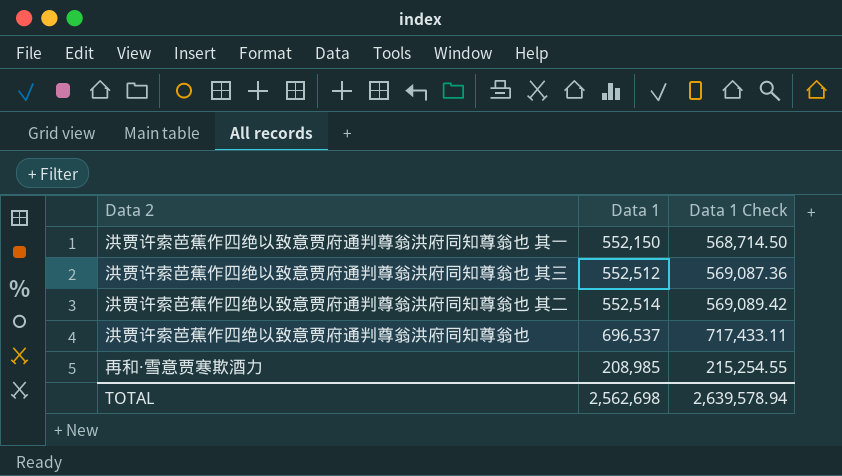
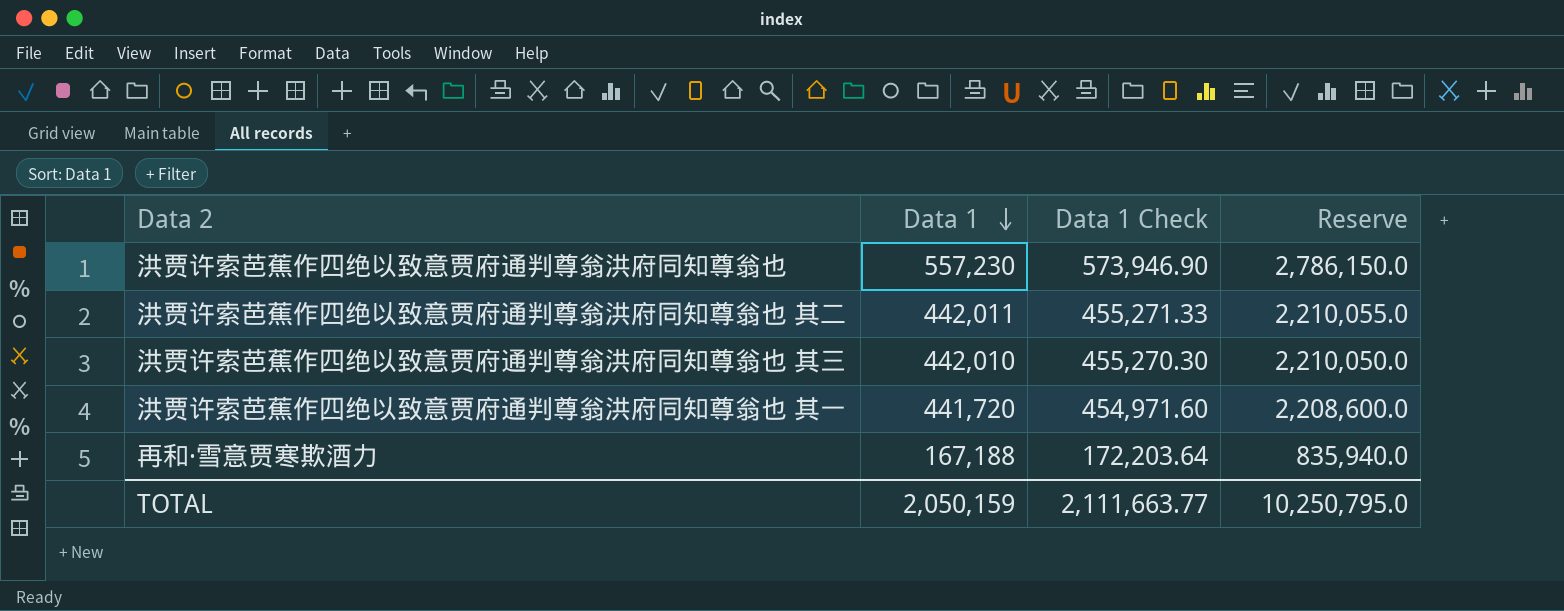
row order: none -> Data 1 descending
column Reserve | formula: none -> [Data 1] * 5
洪贾许索芭蕉作四绝以致意贾府通判尊翁洪府同知尊翁也 | Data 1: 696,537 -> 557,230
洪贾许索芭蕉作四绝以致意贾府通判尊翁洪府同知尊翁也 | Data 1 Check: 717,433.11 -> 573,946.90
洪贾许索芭蕉作四绝以致意贾府通判尊翁洪府同知尊翁也 其二 | Data 1: 552,514 -> 442,011
洪贾许索芭蕉作四绝以致意贾府通判尊翁洪府同知尊翁也 其二 | Data 1 Check: 569,089.42 -> 455,271.33
洪贾许索芭蕉作四绝以致意贾府通判尊翁洪府同知尊翁也 其三 | Data 1: 552,512 -> 442,010
洪贾许索芭蕉作四绝以致意贾府通判尊翁洪府同知尊翁也 其三 | Data 1 Check: 569,087.36 -> 455,270.30
洪贾许索芭蕉作四绝以致意贾府通判尊翁洪府同知尊翁也 其一 | Data 1: 552,150 -> 441,720
洪贾许索芭蕉作四绝以致意贾府通判尊翁洪府同知尊翁也 其一 | Data 1 Check: 568,714.50 -> 454,971.60
再和·雪意贾寒欺酒力 | Data 1: 208,985 -> 167,188
再和·雪意贾寒欺酒力 | Data 1 Check: 215,254.55 -> 172,203.64
TOTAL | Data 1: 2,562,698 -> 2,050,159
TOTAL | Data 1 Check: 2,639,578.94 -> 2,111,663.77

